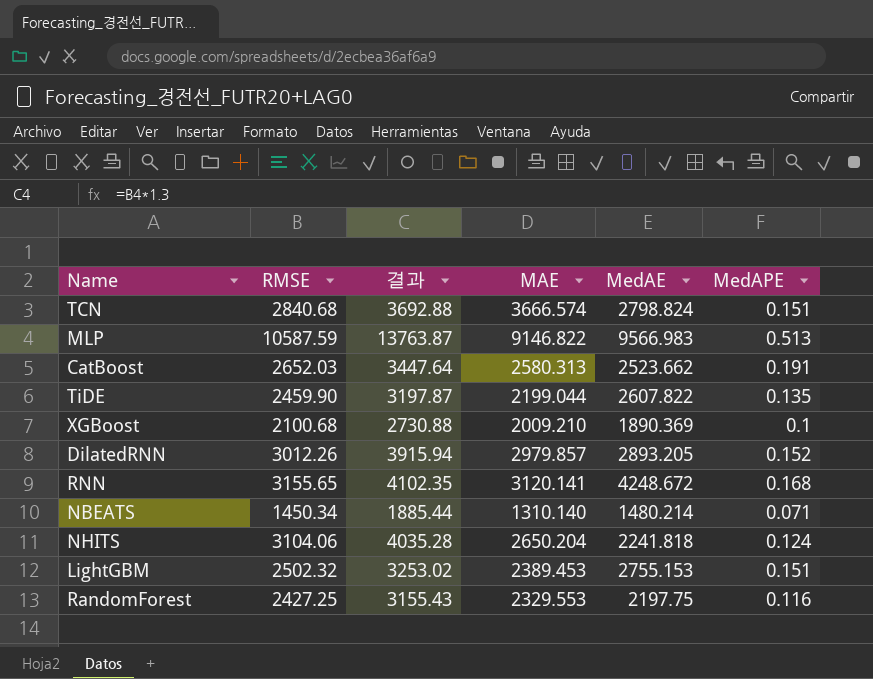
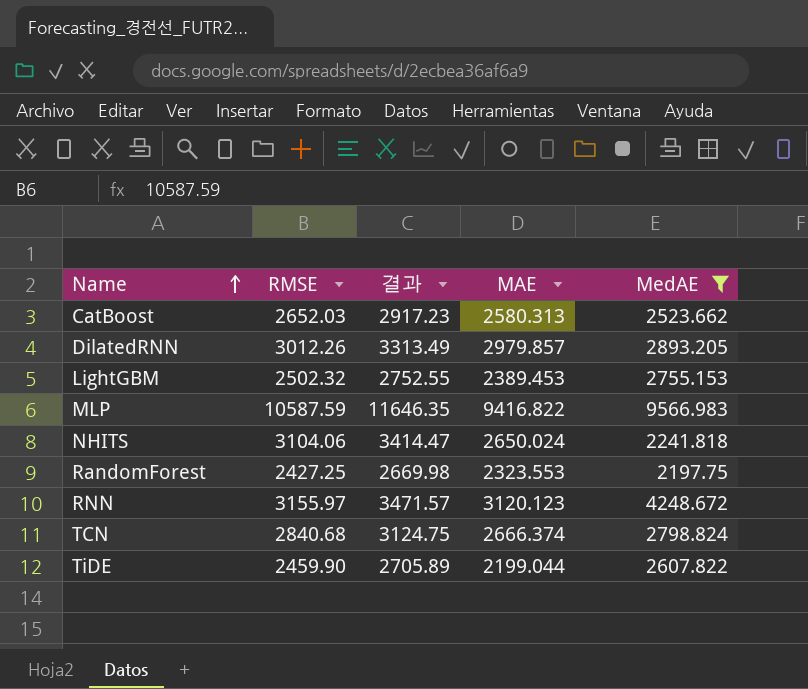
filter: none -> MedAE >= 2197.75
row order: none -> Name ascending
column MedAPE | position: 6 -> none
column 결과 | formula: [RMSE] * 1.3 -> [RMSE] * 1.1
MLP | MAE: 9146.822 -> 9416.822
NHITS | MAE: 2650.204 -> 2650.024
RandomForest | MAE: 2329.553 -> 2323.553
RNN | RMSE: 3155.65 -> 3155.97
RNN | MAE: 3120.141 -> 3120.123
TCN | MAE: 3666.574 -> 2666.374

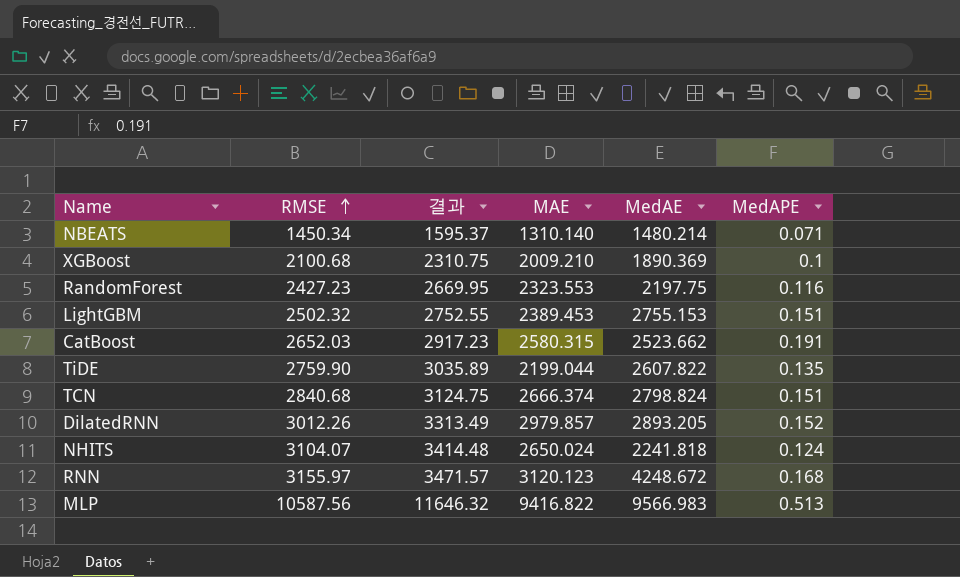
filter: MedAE >= 2197.75 -> none
row order: Name ascending -> RMSE ascending
column MedAPE | position: none -> 6
RandomForest | RMSE: 2427.25 -> 2427.23
RandomForest | 결과: 2669.98 -> 2669.95
CatBoost | MAE: 2580.313 -> 2580.315
TiDE | RMSE: 2459.90 -> 2759.90
TiDE | 결과: 2705.89 -> 3035.89
NHITS | RMSE: 3104.06 -> 3104.07
NHITS | 결과: 3414.47 -> 3414.48
MLP | RMSE: 10587.59 -> 10587.56
MLP | 결과: 11646.35 -> 11646.32

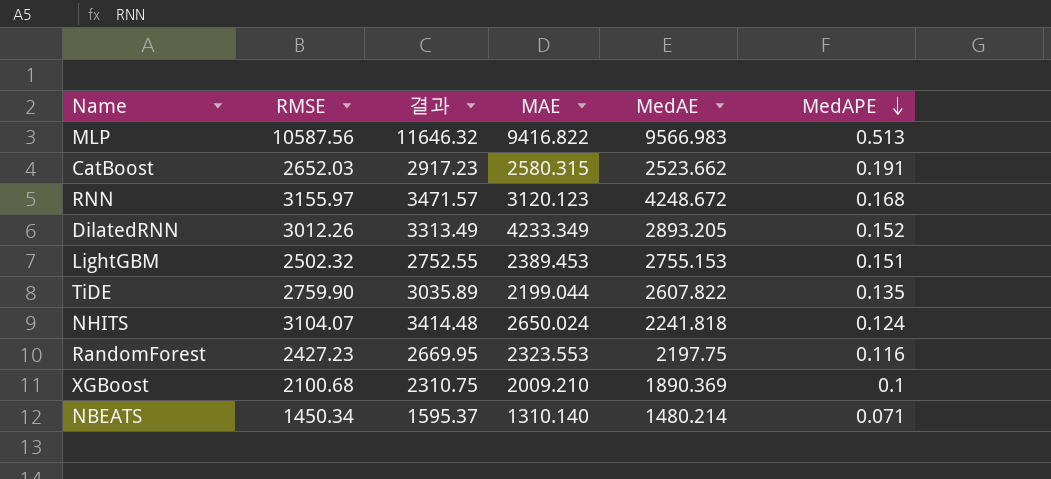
row order: RMSE ascending -> MedAPE descending
row TCN: 2840.68 | 3124.75 | 2666.374 | 2798.824 | 0.151 -> none
DilatedRNN | MAE: 2979.857 -> 4233.349

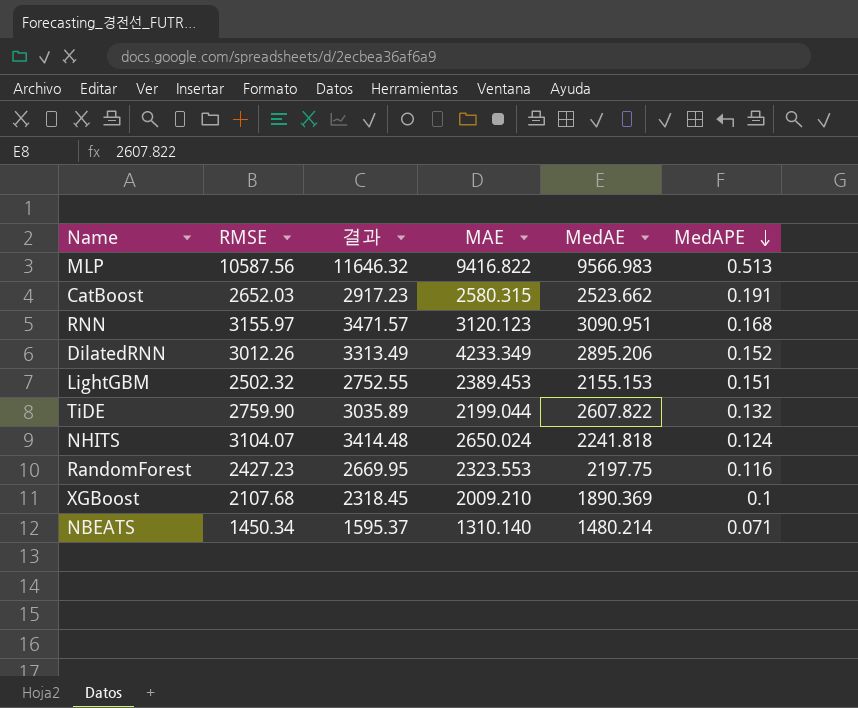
RNN | MedAE: 4248.672 -> 3090.951
DilatedRNN | MedAE: 2893.205 -> 2895.206
LightGBM | MedAE: 2755.153 -> 2155.153
TiDE | MedAPE: 0.135 -> 0.132
XGBoost | RMSE: 2100.68 -> 2107.68
XGBoost | 결과: 2310.75 -> 2318.45

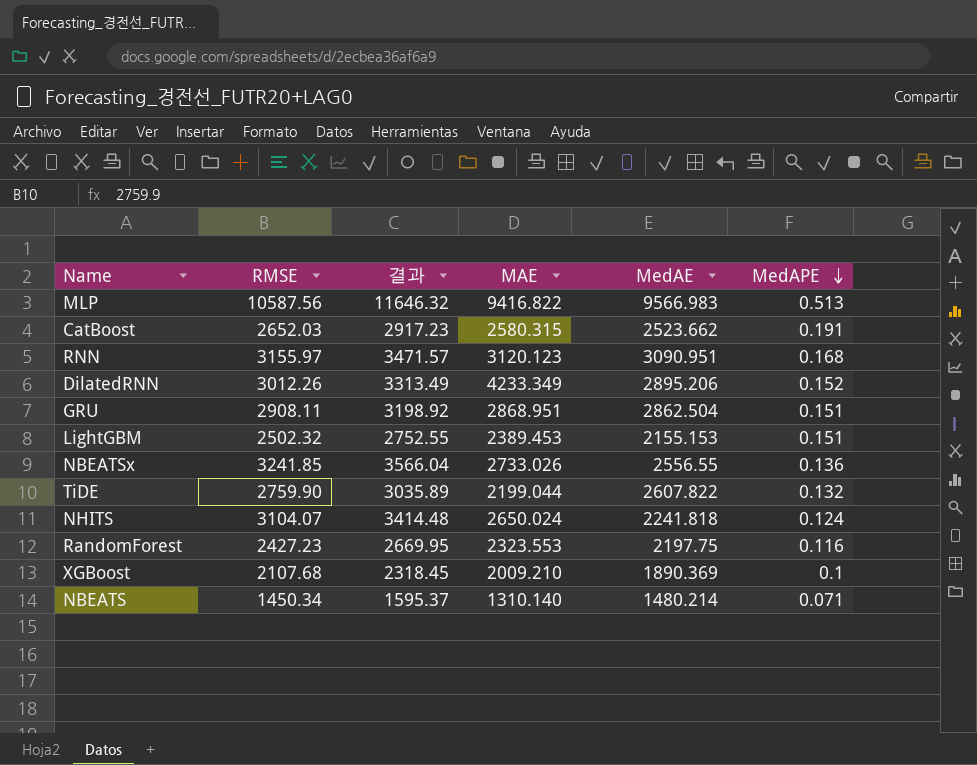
row GRU: none -> 2908.11 | 3198.92 | 2868.951 | 2862.504 | 0.151
row NBEATSx: none -> 3241.85 | 3566.04 | 2733.026 | 2556.55 | 0.136

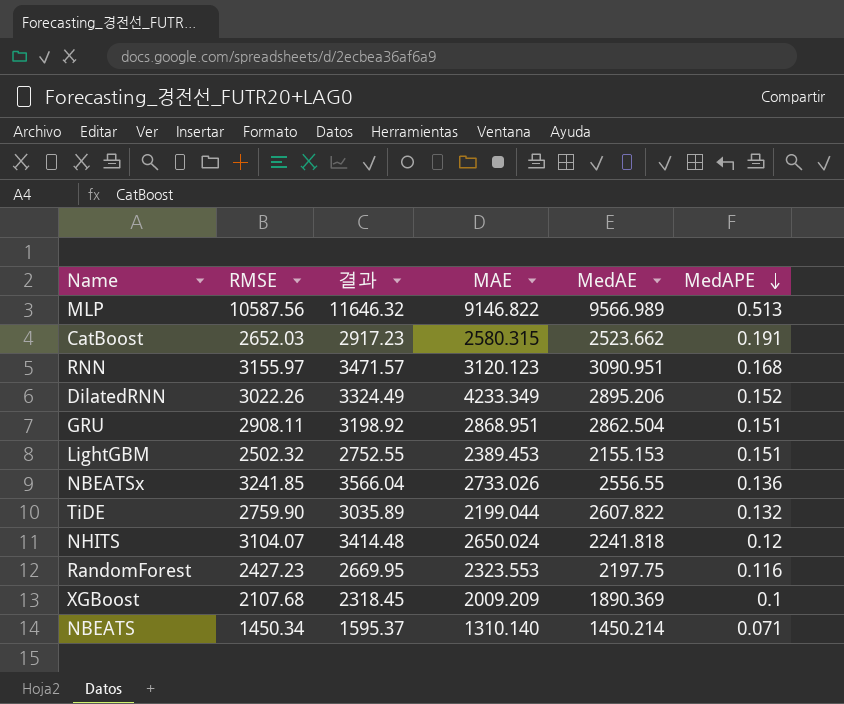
MLP | MAE: 9416.822 -> 9146.822
MLP | MedAE: 9566.983 -> 9566.989
DilatedRNN | RMSE: 3012.26 -> 3022.26
DilatedRNN | 결과: 3313.49 -> 3324.49
NHITS | MedAPE: 0.124 -> 0.12
XGBoost | MAE: 2009.210 -> 2009.209
NBEATS | MedAE: 1480.214 -> 1450.214

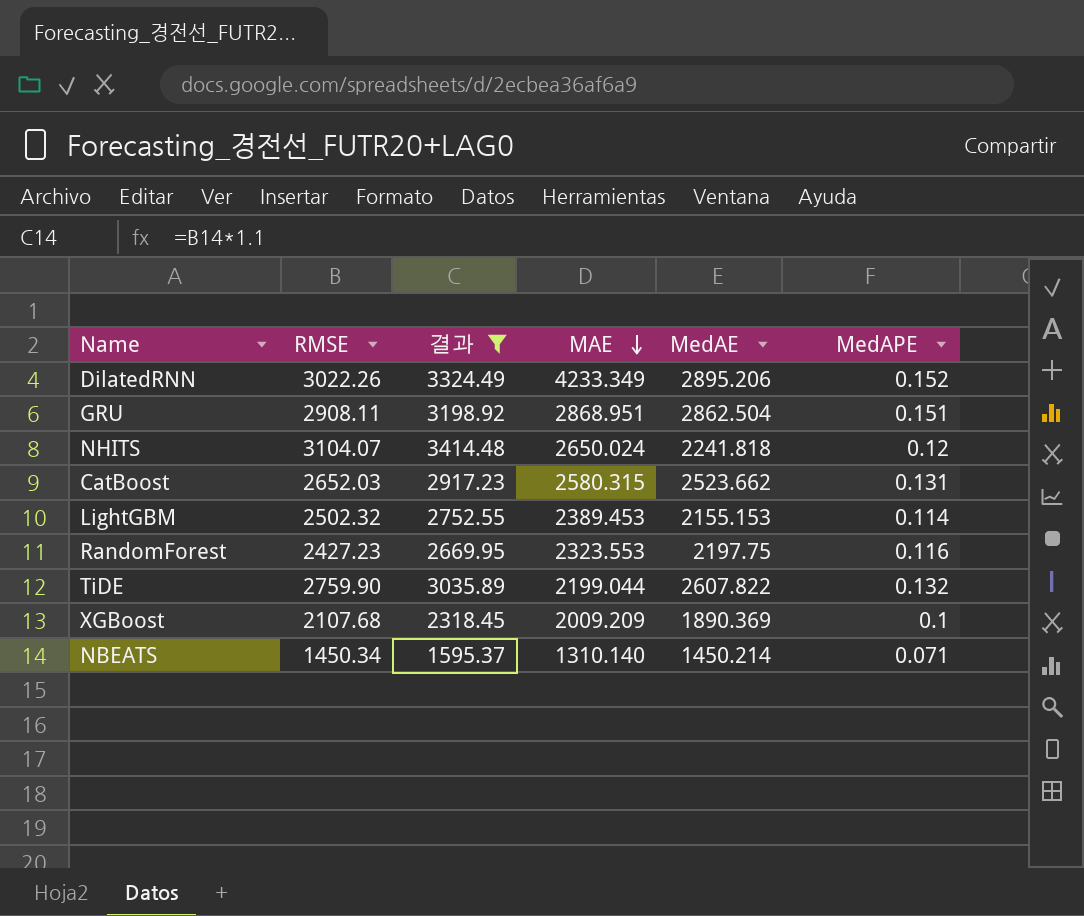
filter: none -> 결과 <= 3414.48
row order: MedAPE descending -> MAE descending
CatBoost | MedAPE: 0.191 -> 0.131
LightGBM | MedAPE: 0.151 -> 0.114

